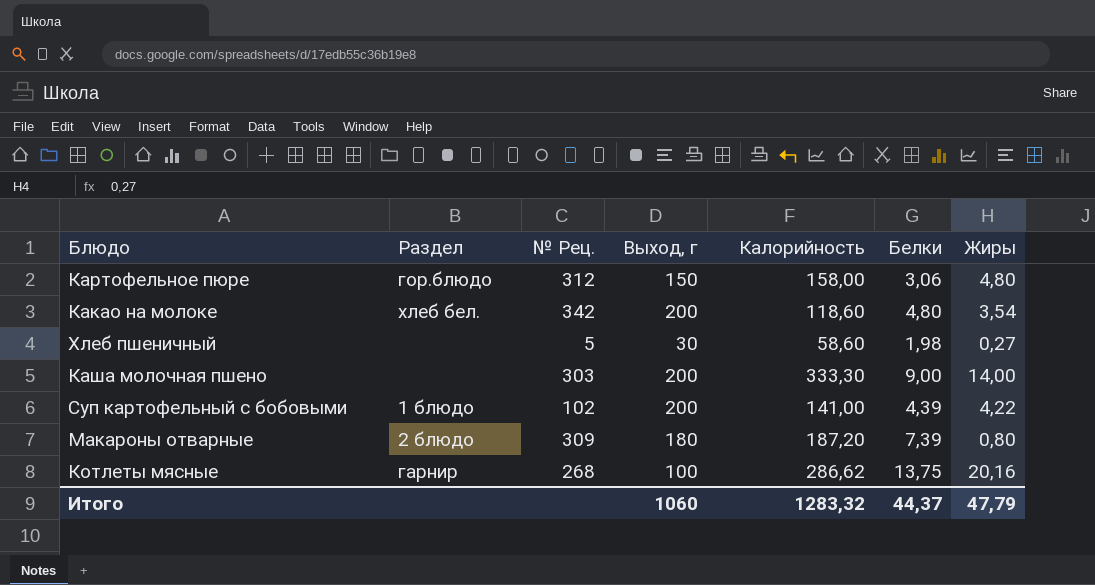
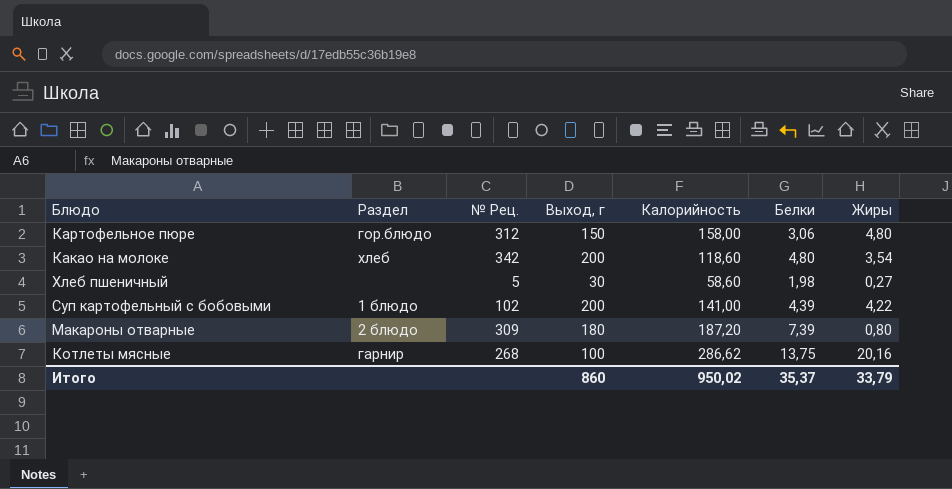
row Каша молочная пшено: none | 303 | 200 | 333,30 | 9,00 | 14,00 -> none
Какао на молоке | Раздел: хлеб бел. -> хлеб
Итого | Выход, г: 1060 -> 860
Итого | Калорийность: 1283,32 -> 950,02
Итого | Белки: 44,37 -> 35,37
Итого | Жиры: 47,79 -> 33,79

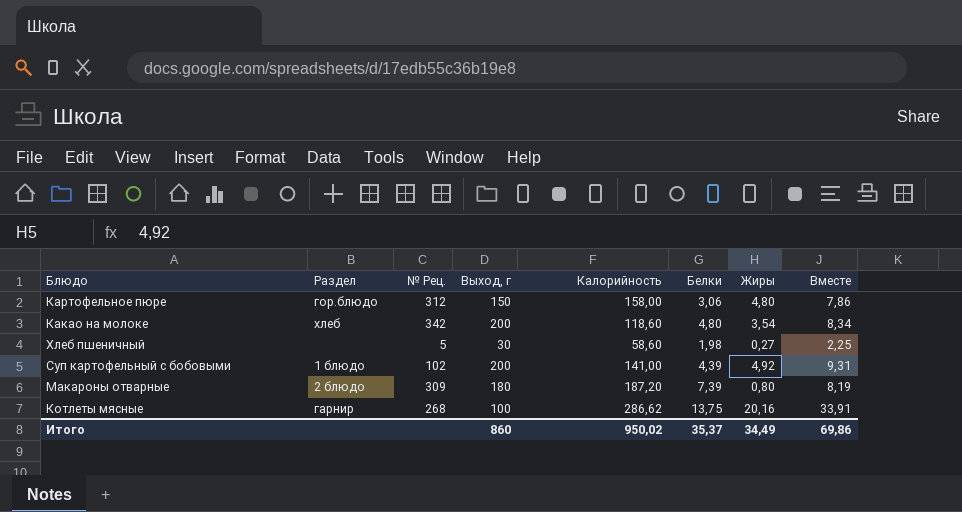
column Вместе | formula: none -> [Белки] + [Жиры]
Суп картофельный с бобовыми | Жиры: 4,22 -> 4,92
Итого | Жиры: 33,79 -> 34,49

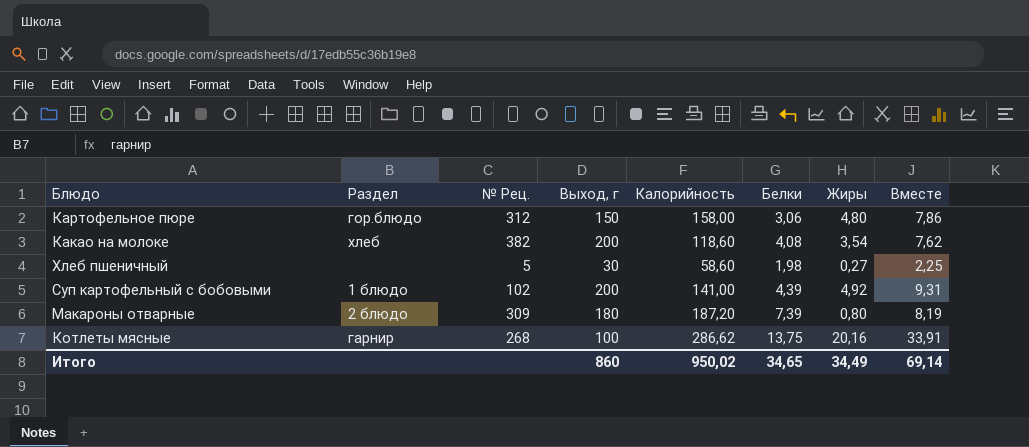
Какао на молоке | № Рец.: 342 -> 382
Какао на молоке | Белки: 4,80 -> 4,08
Какао на молоке | Вместе: 8,34 -> 7,62
Итого | Белки: 35,37 -> 34,65
Итого | Вместе: 69,86 -> 69,14

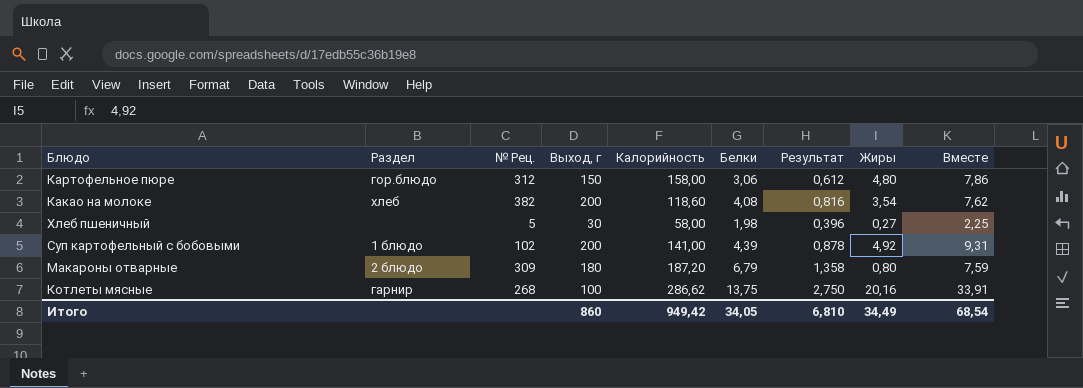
column Результат | formula: none -> [Белки] * 0,2
Хлеб пшеничный | Калорийность: 58,60 -> 58,00
Макароны отварные | Белки: 7,39 -> 6,79
Макароны отварные | Вместе: 8,19 -> 7,59
Итого | Калорийность: 950,02 -> 949,42
Итого | Белки: 34,65 -> 34,05
Итого | Вместе: 69,14 -> 68,54

